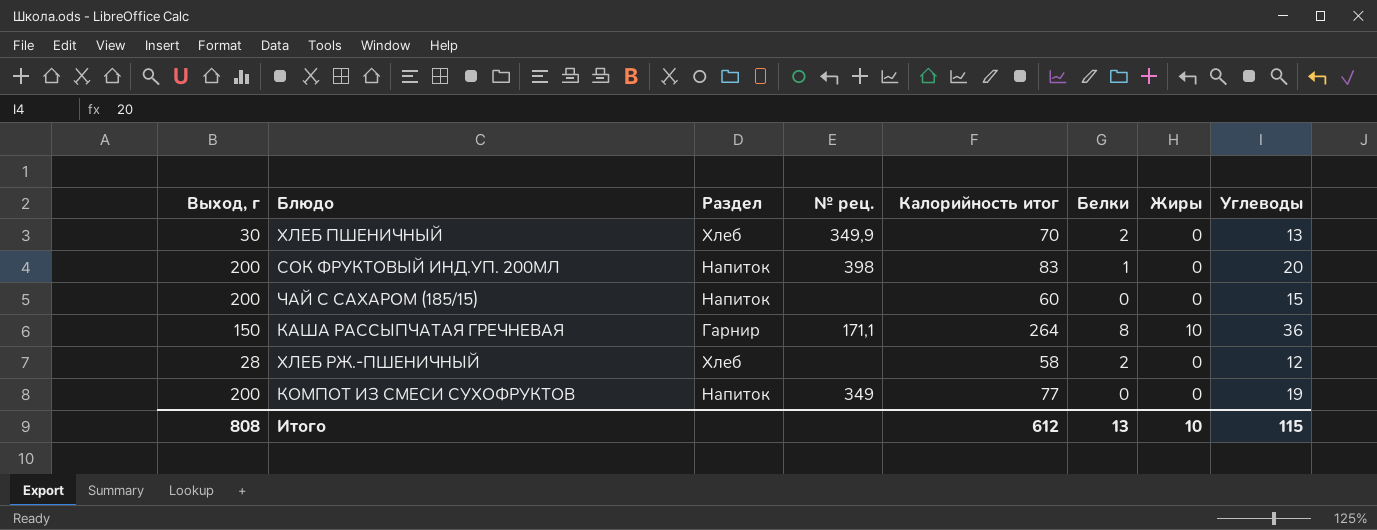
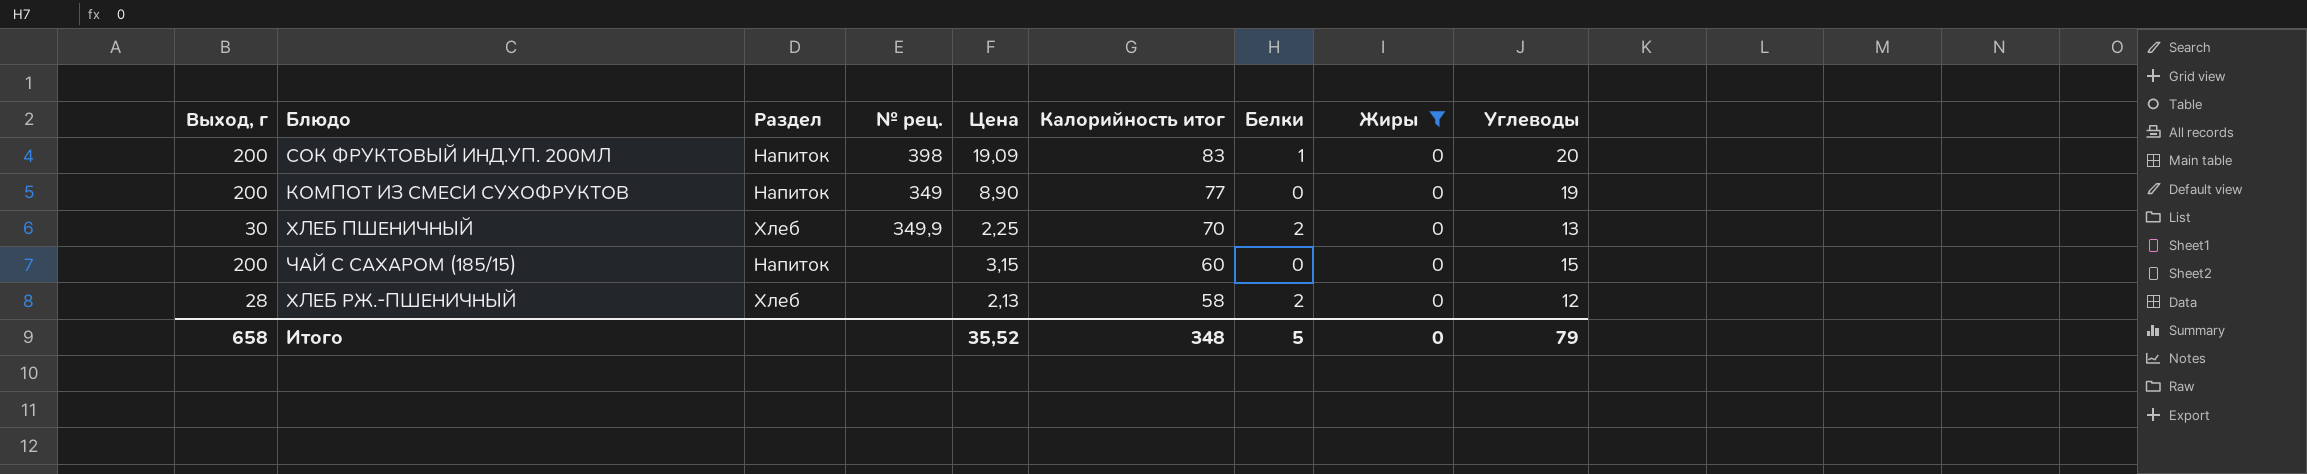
filter: none -> Жиры = 0
row order: none -> Калорийность итог descending
column Цена | position: none -> 5
Итого | Выход, г: 808 -> 658
Итого | Калорийность итог: 612 -> 348
Итого | Белки: 13 -> 5
Итого | Жиры: 10 -> 0
Итого | Углеводы: 115 -> 79

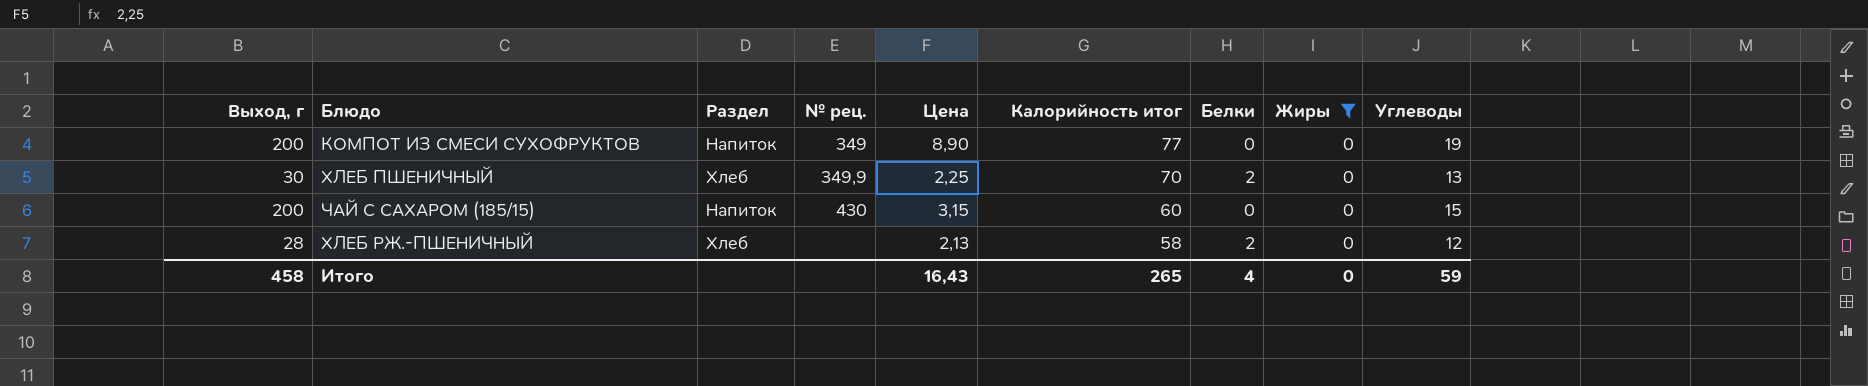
row СОК ФРУКТОВЫЙ ИНД.УП. 200МЛ: 200 | Напиток | 398 | 19,09 | 83 | 1 | 0 | 20 -> none
ЧАЙ С САХАРОМ (185/15) | № рец.: none -> 430
Итого | Выход, г: 658 -> 458
Итого | Цена: 35,52 -> 16,43
Итого | Калорийность итог: 348 -> 265
Итого | Белки: 5 -> 4
Итого | Углеводы: 79 -> 59

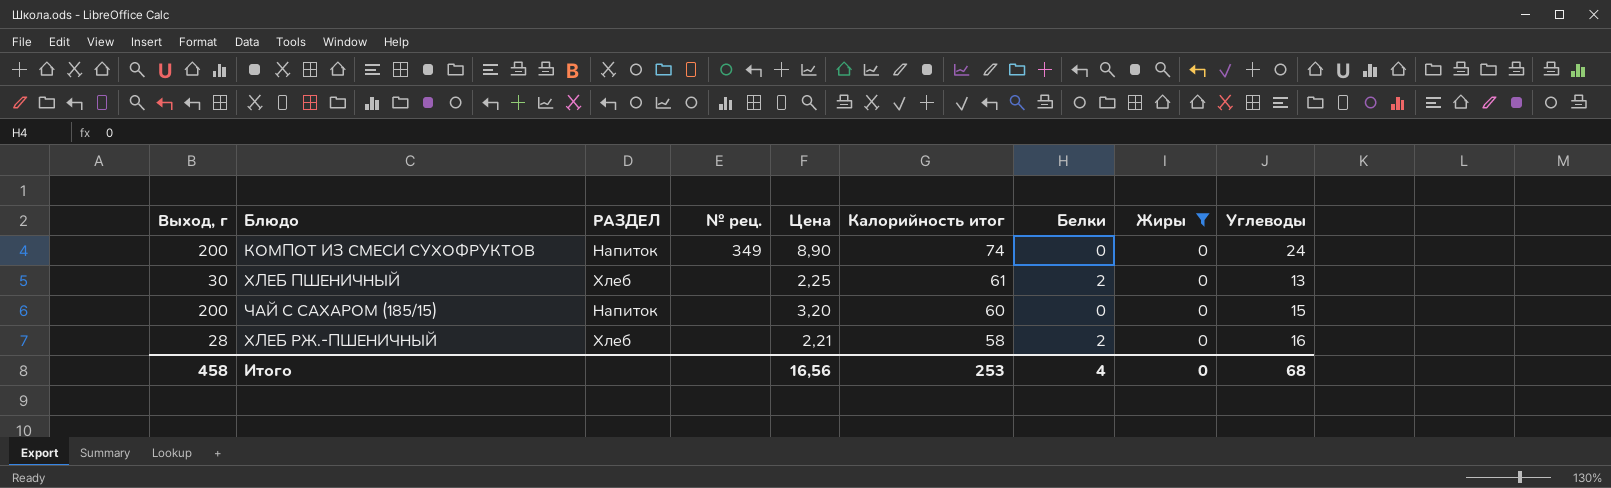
column name: Раздел -> РАЗДЕЛ
КОМПОТ ИЗ СМЕСИ СУХОФРУКТОВ | Калорийность итог: 77 -> 74
КОМПОТ ИЗ СМЕСИ СУХОФРУКТОВ | Углеводы: 19 -> 24
ХЛЕБ ПШЕНИЧНЫЙ | № рец.: 349,9 -> none
ХЛЕБ ПШЕНИЧНЫЙ | Калорийность итог: 70 -> 61
ЧАЙ С САХАРОМ (185/15) | № рец.: 430 -> none
ЧАЙ С САХАРОМ (185/15) | Цена: 3,15 -> 3,20
ХЛЕБ РЖ.-ПШЕНИЧНЫЙ | Цена: 2,13 -> 2,21
ХЛЕБ РЖ.-ПШЕНИЧНЫЙ | Углеводы: 12 -> 16
Итого | Цена: 16,43 -> 16,56
Итого | Калорийность итог: 265 -> 253
Итого | Углеводы: 59 -> 68

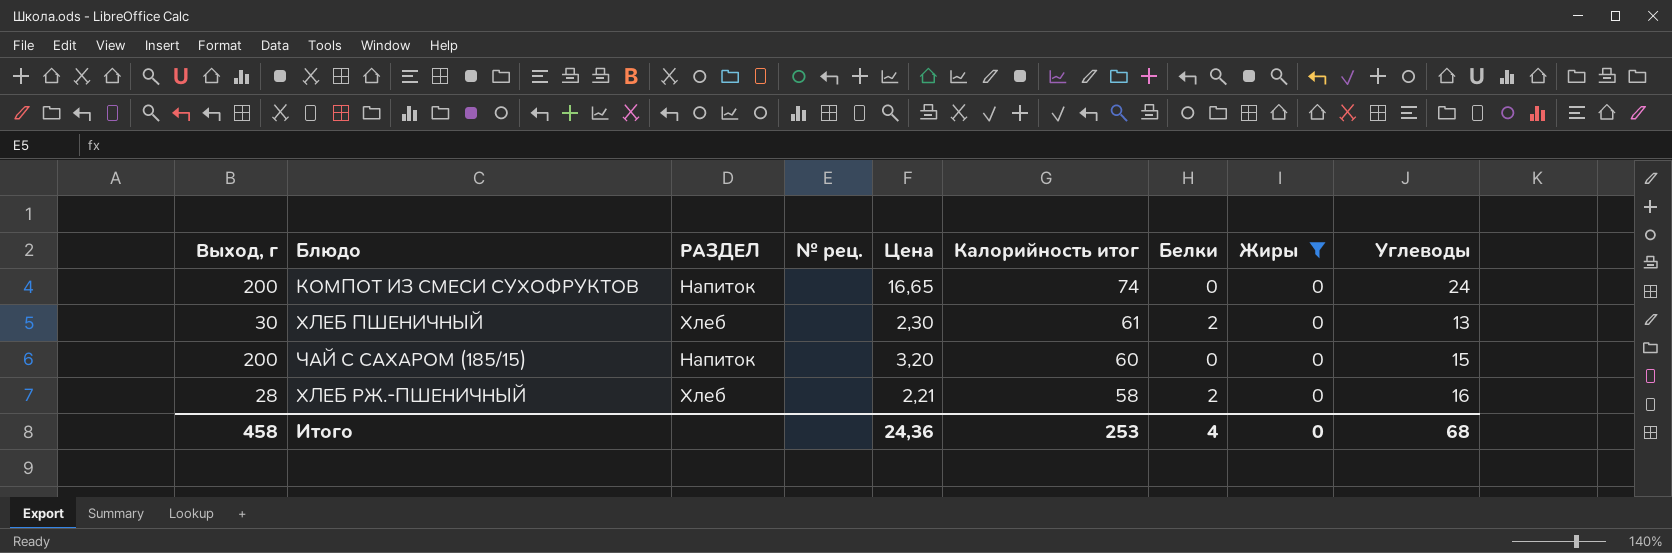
КОМПОТ ИЗ СМЕСИ СУХОФРУКТОВ | № рец.: 349 -> none
КОМПОТ ИЗ СМЕСИ СУХОФРУКТОВ | Цена: 8,90 -> 16,65
ХЛЕБ ПШЕНИЧНЫЙ | Цена: 2,25 -> 2,30
Итого | Цена: 16,56 -> 24,36

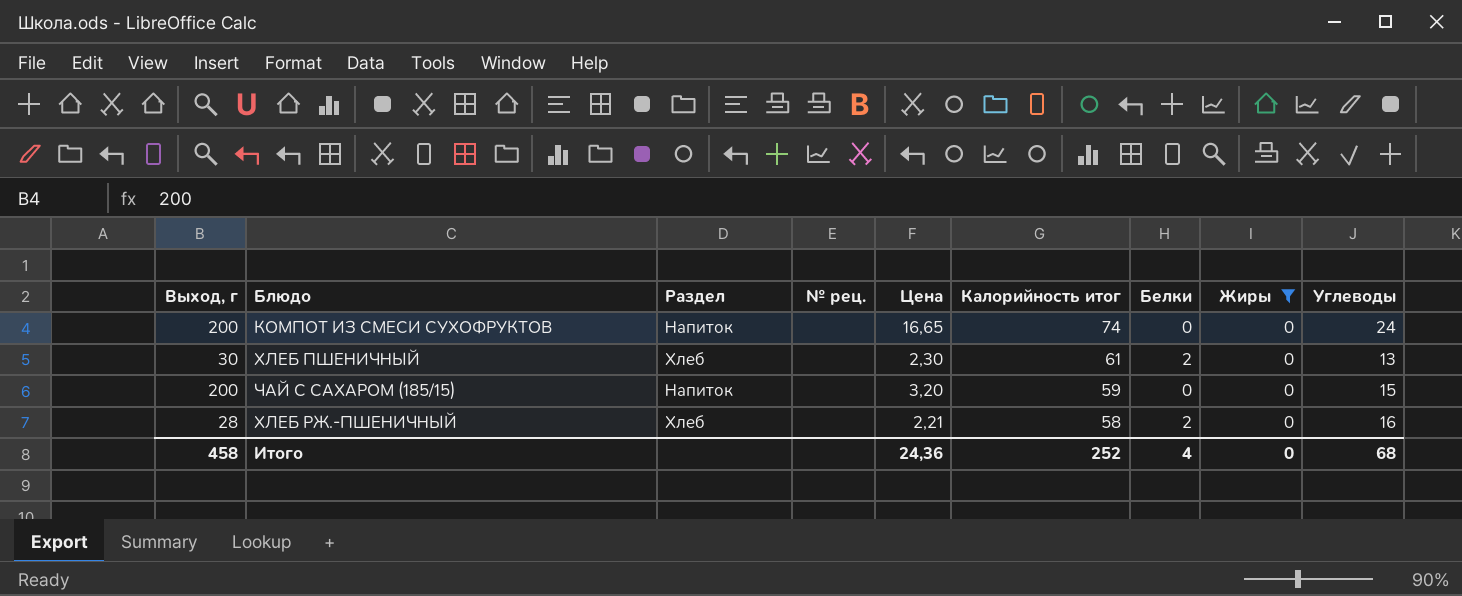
column name: РАЗДЕЛ -> Раздел
ЧАЙ С САХАРОМ (185/15) | Калорийность итог: 60 -> 59
Итого | Калорийность итог: 253 -> 252

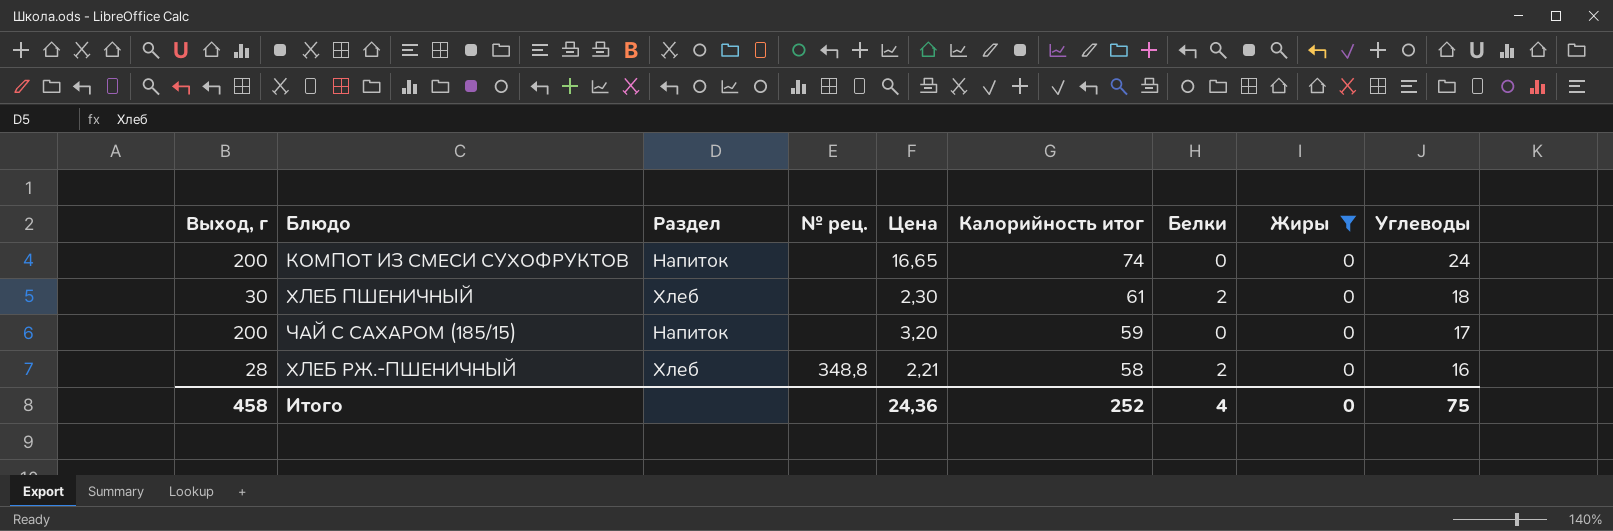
ХЛЕБ ПШЕНИЧНЫЙ | Углеводы: 13 -> 18
ЧАЙ С САХАРОМ (185/15) | Углеводы: 15 -> 17
ХЛЕБ РЖ.-ПШЕНИЧНЫЙ | № рец.: none -> 348,8
Итого | Углеводы: 68 -> 75

